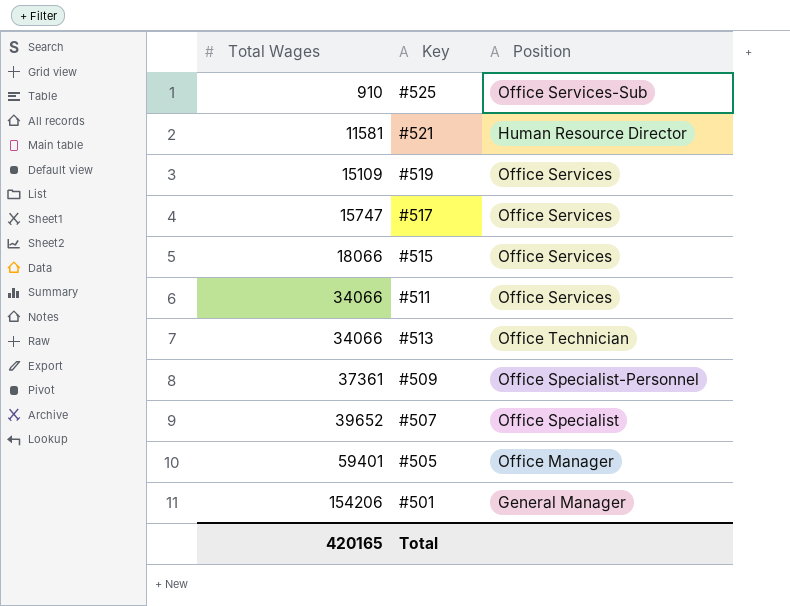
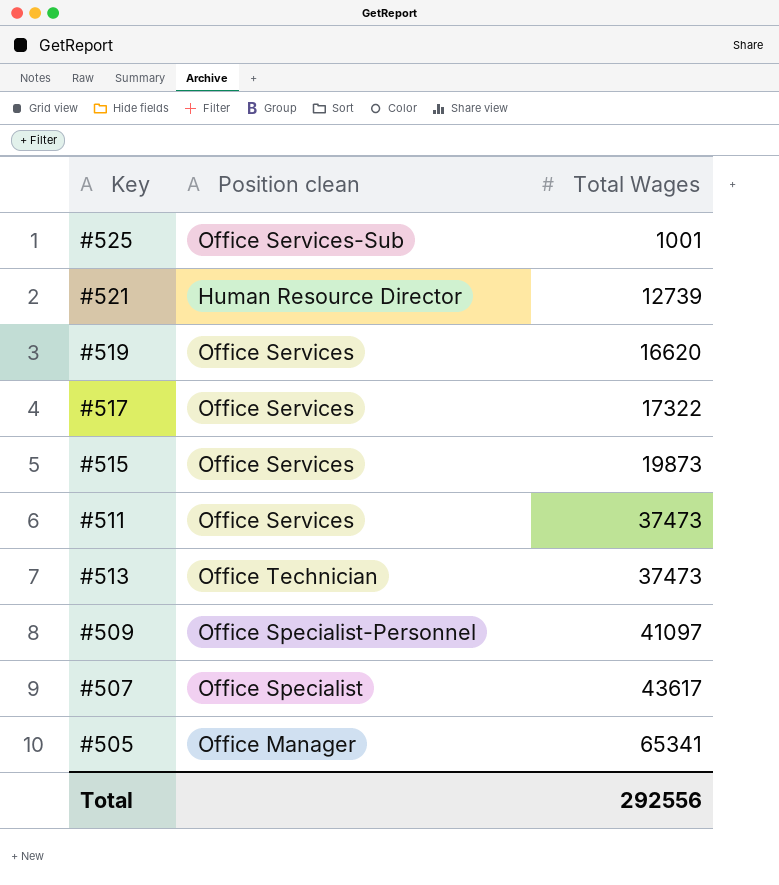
column name: Position -> Position clean
column Total Wages | position: 1 -> 3
row #501: 154206 | General Manager -> none
#525 | Total Wages: 910 -> 1001
#521 | Total Wages: 11581 -> 12739
#519 | Total Wages: 15109 -> 16620
#517 | Total Wages: 15747 -> 17322
#515 | Total Wages: 18066 -> 19873
#511 | Total Wages: 34066 -> 37473
#513 | Total Wages: 34066 -> 37473
#509 | Total Wages: 37361 -> 41097
#507 | Total Wages: 39652 -> 43617
#505 | Total Wages: 59401 -> 65341
Total | Total Wages: 420165 -> 292556

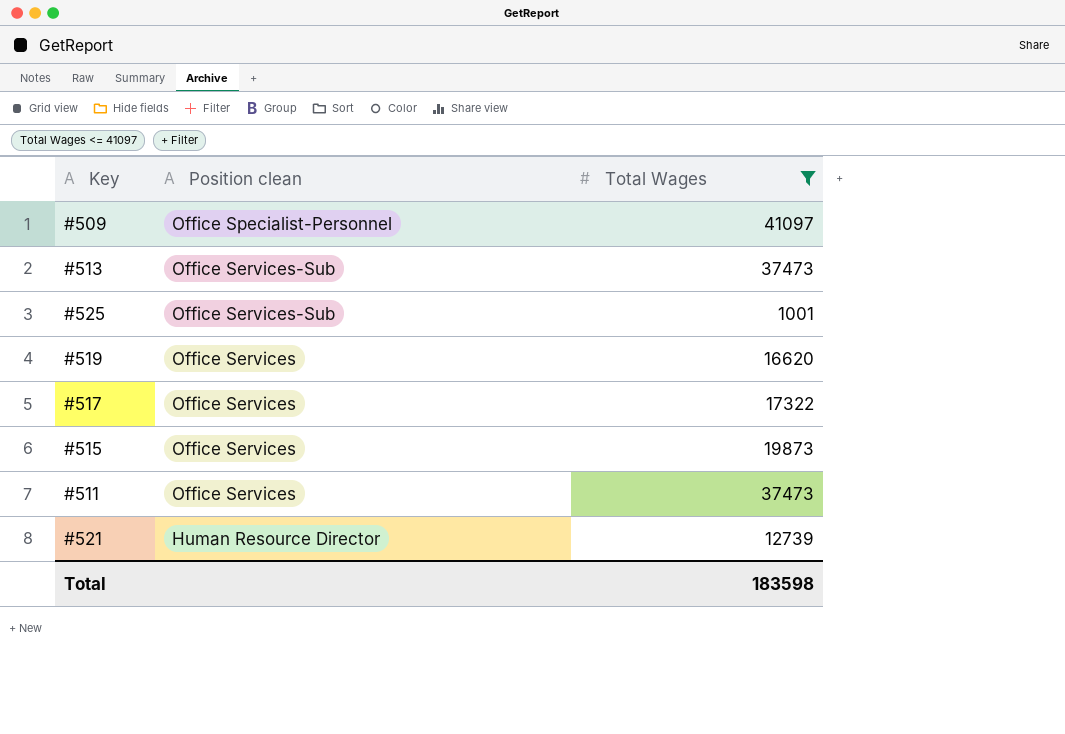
filter: none -> Total Wages <= 41097
row order: Total Wages ascending -> Position clean descending
#513 | Position clean: Office Technician -> Office Services-Sub
Total | Total Wages: 292556 -> 183598

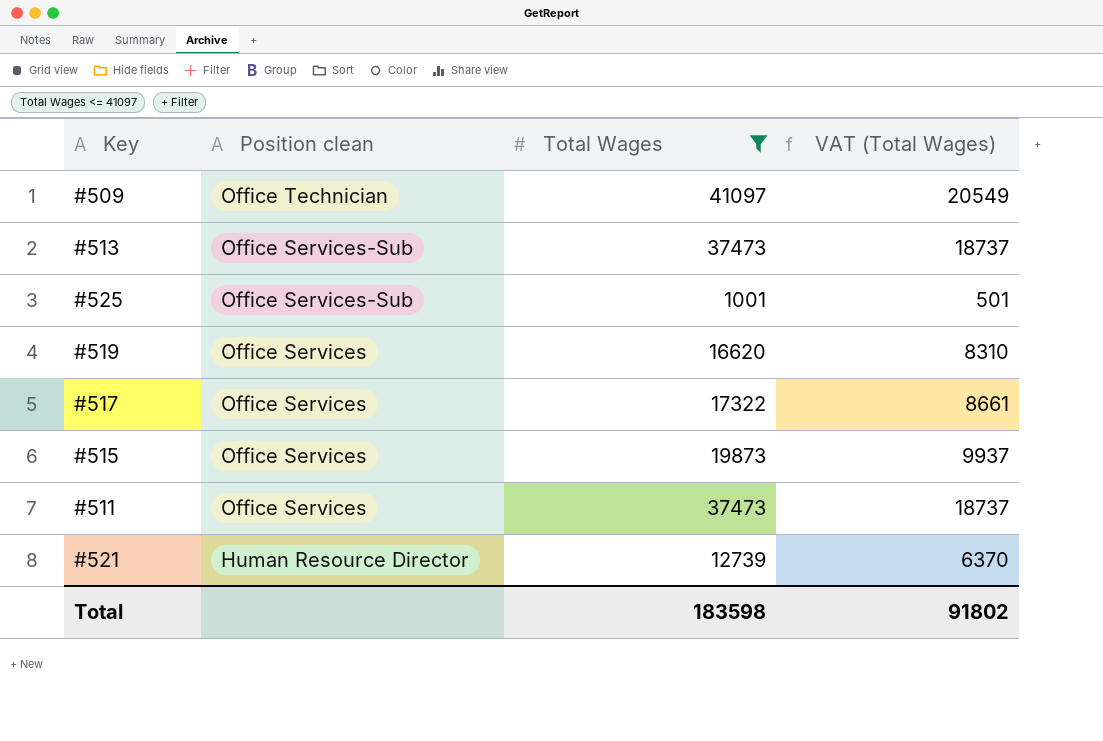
column VAT (Total Wages) | formula: none -> [Total Wages] * 0.5
#509 | Position clean: Office Specialist-Personnel -> Office Technician

